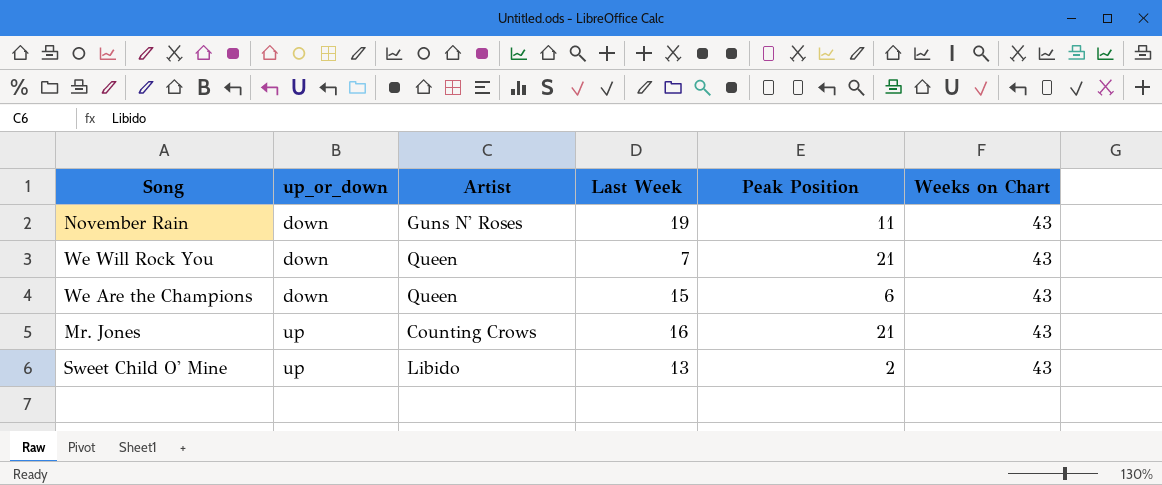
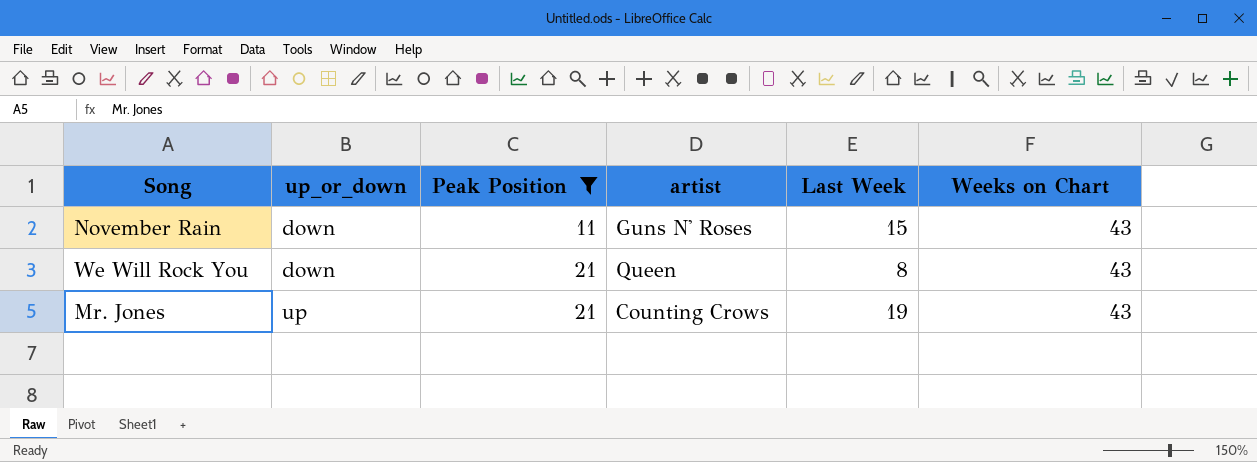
filter: none -> Peak Position >= 11
column Peak Position | position: 5 -> 3
column name: Artist -> artist
November Rain | Last Week: 19 -> 15
We Will Rock You | Last Week: 7 -> 8
Mr. Jones | Last Week: 16 -> 19

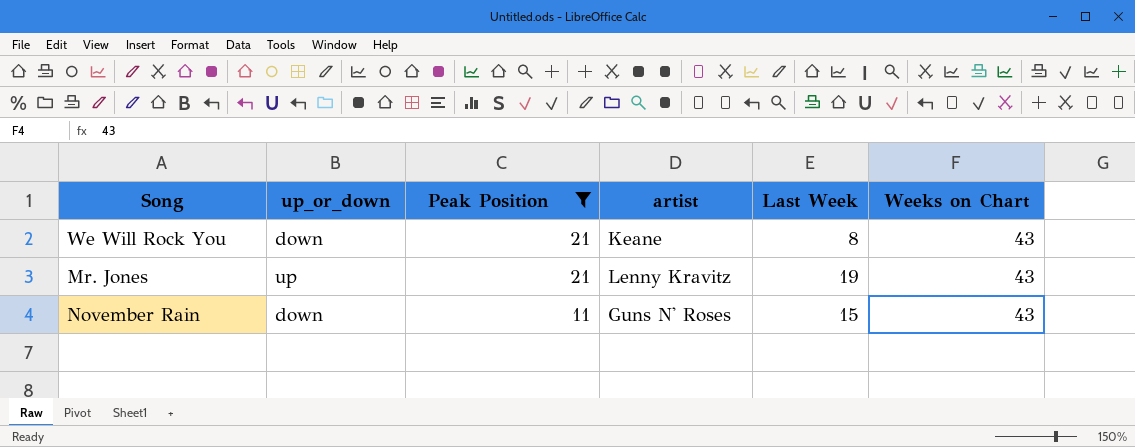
row order: up_or_down ascending -> Peak Position descending
We Will Rock You | artist: Queen -> Keane
Mr. Jones | artist: Counting Crows -> Lenny Kravitz

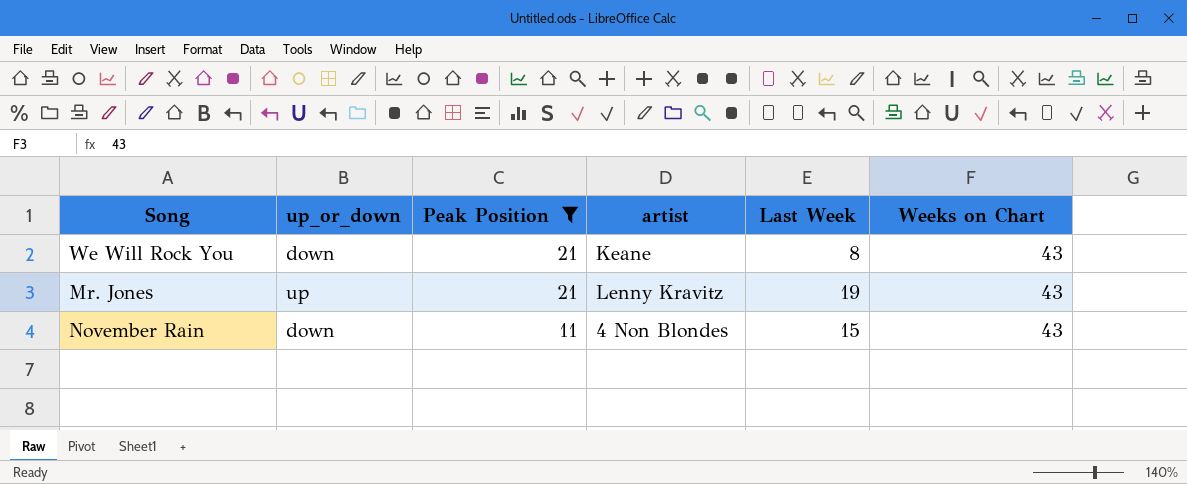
November Rain | artist: Guns N' Roses -> 4 Non Blondes

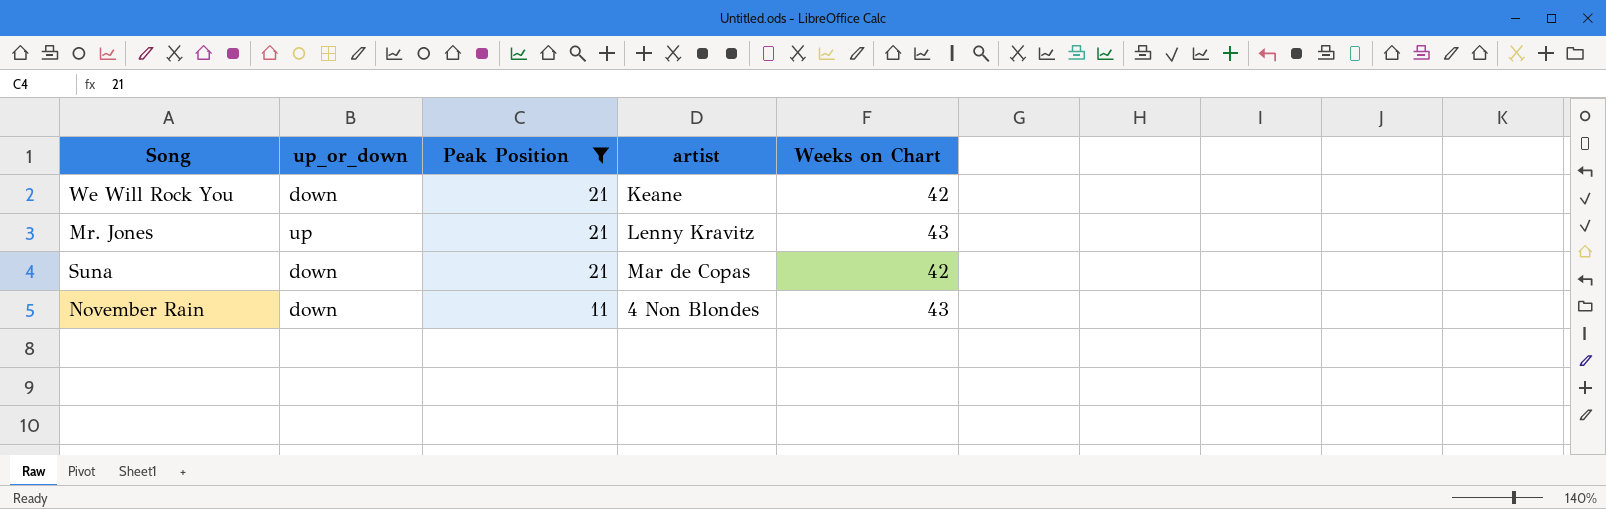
column Last Week | position: 5 -> none
We Will Rock You | Weeks on Chart: 43 -> 42
row Suna: none -> down | 21 | Mar de Copas | 42

